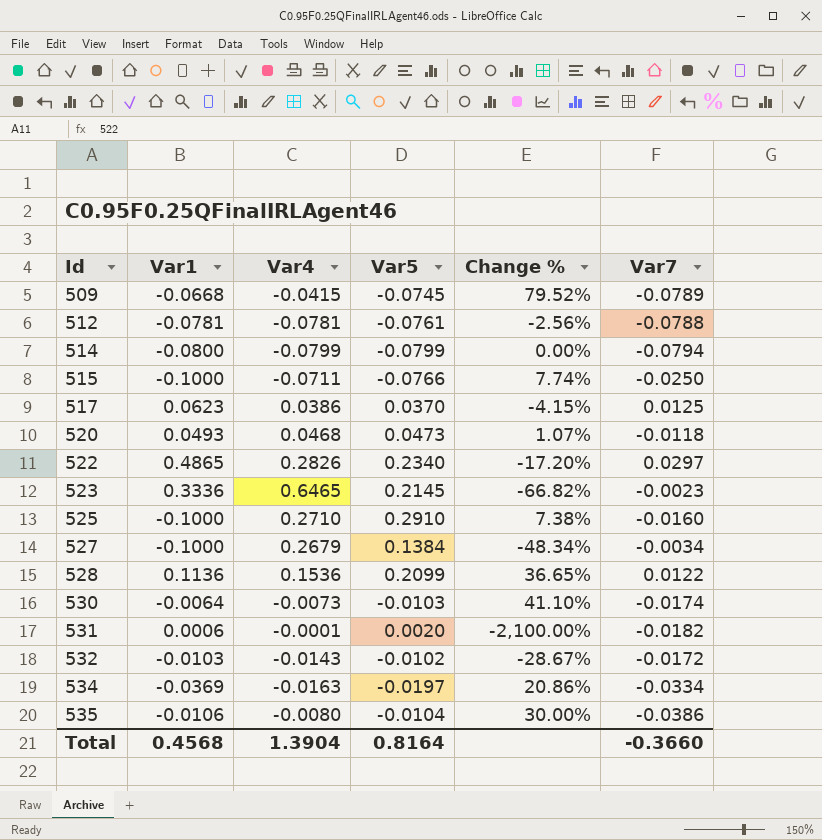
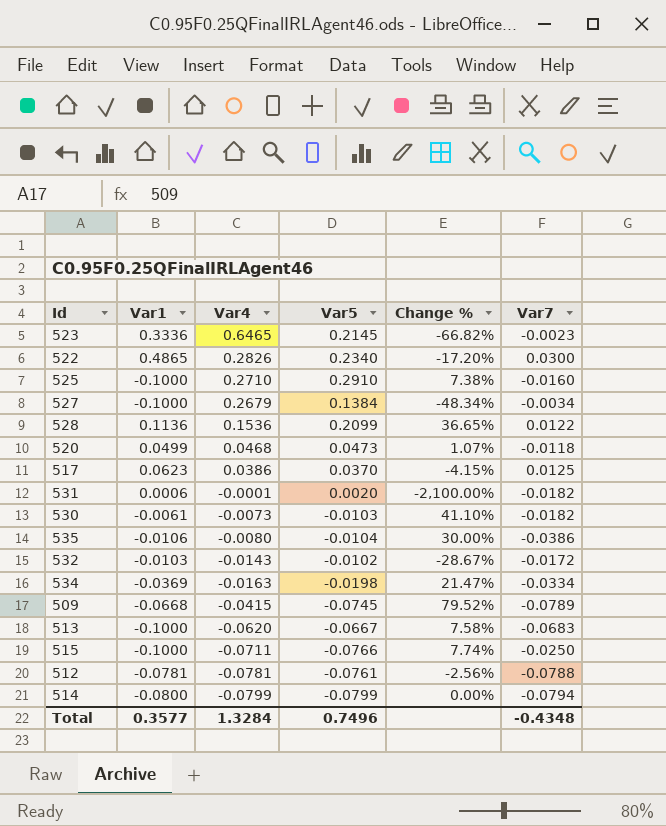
row order: Id ascending -> Var4 descending
522 | Var7: 0.0297 -> 0.0300
520 | Var1: 0.0493 -> 0.0499
530 | Var1: -0.0064 -> -0.0061
530 | Var7: -0.0174 -> -0.0182
534 | Var5: -0.0197 -> -0.0198
534 | Change %: 20.86% -> 21.47%
row 513: none -> -0.1000 | -0.0620 | -0.0667 | 7.58% | -0.0683
Total | Var1: 0.4568 -> 0.3577
Total | Var4: 1.3904 -> 1.3284
Total | Var5: 0.8164 -> 0.7496
Total | Var7: -0.3660 -> -0.4348

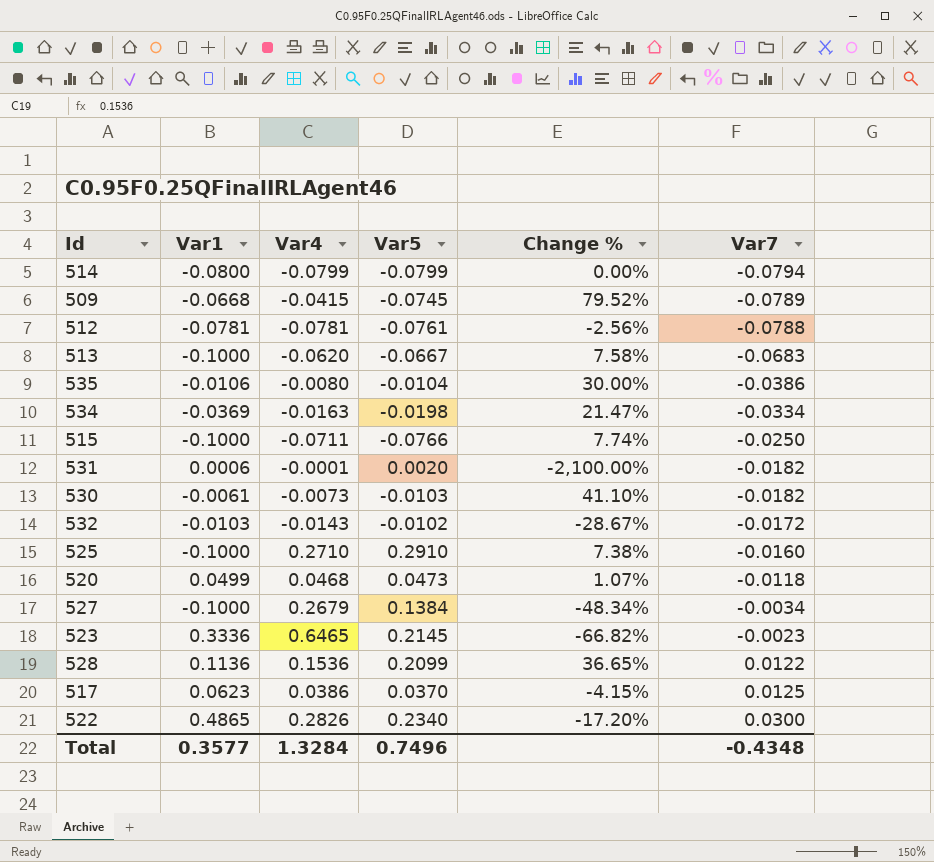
row order: Var4 descending -> Var7 ascending

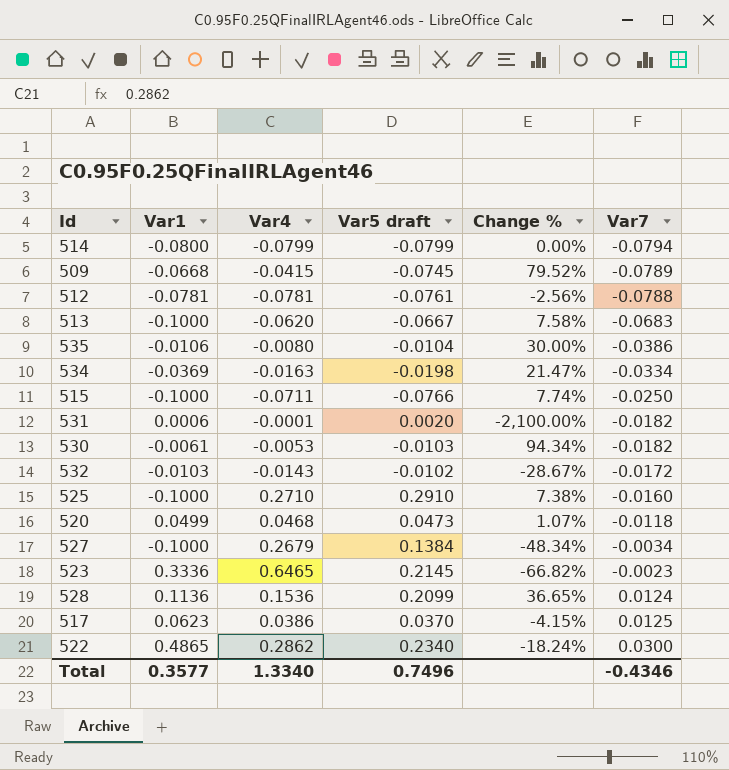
column name: Var5 -> Var5 draft
530 | Var4: -0.0073 -> -0.0053
530 | Change %: 41.10% -> 94.34%
528 | Var7: 0.0122 -> 0.0124
522 | Var4: 0.2826 -> 0.2862
522 | Change %: -17.20% -> -18.24%
Total | Var4: 1.3284 -> 1.3340
Total | Var7: -0.4348 -> -0.4346

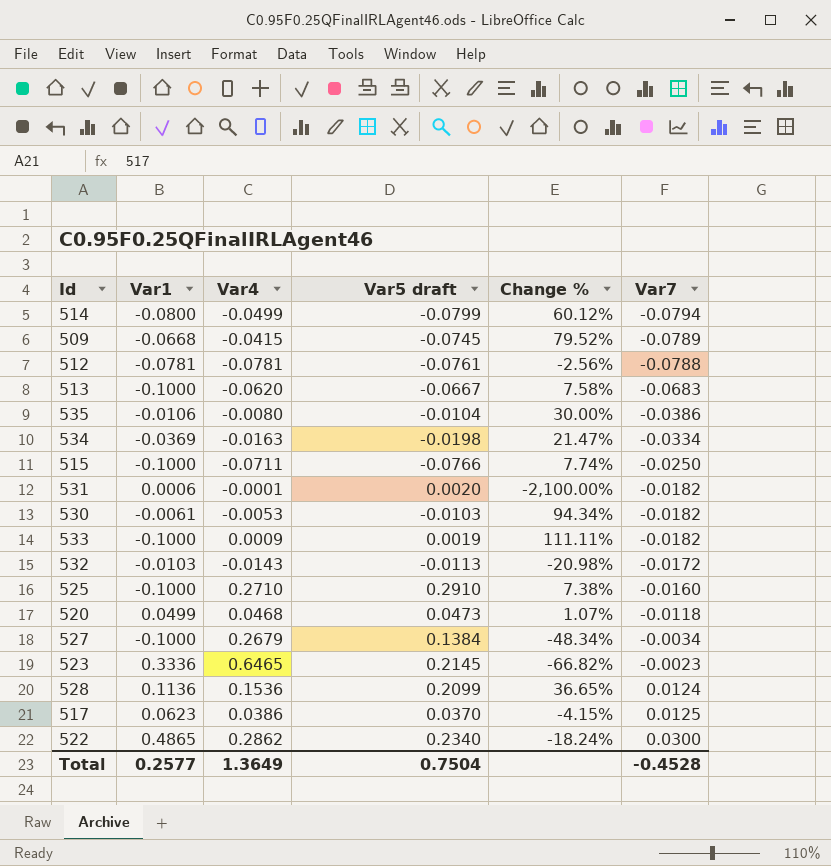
514 | Var4: -0.0799 -> -0.0499
514 | Change %: 0.00% -> 60.12%
row 533: none -> -0.1000 | 0.0009 | 0.0019 | 111.11% | -0.0182
532 | Var5 draft: -0.0102 -> -0.0113
532 | Change %: -28.67% -> -20.98%
Total | Var1: 0.3577 -> 0.2577
Total | Var4: 1.3340 -> 1.3649
Total | Var5 draft: 0.7496 -> 0.7504
Total | Var7: -0.4346 -> -0.4528

